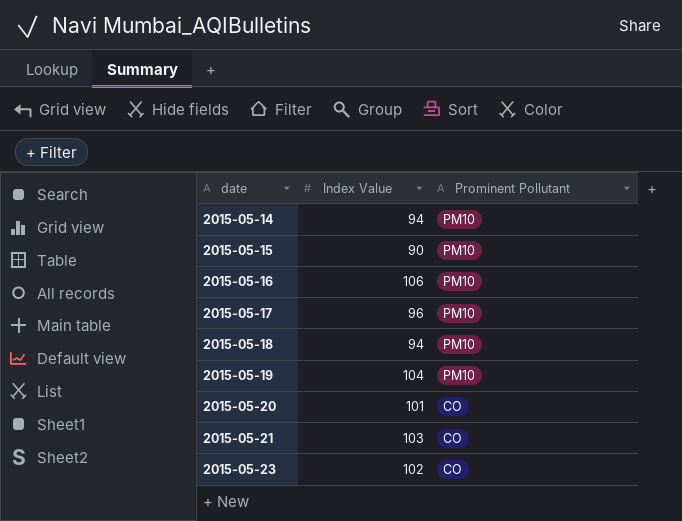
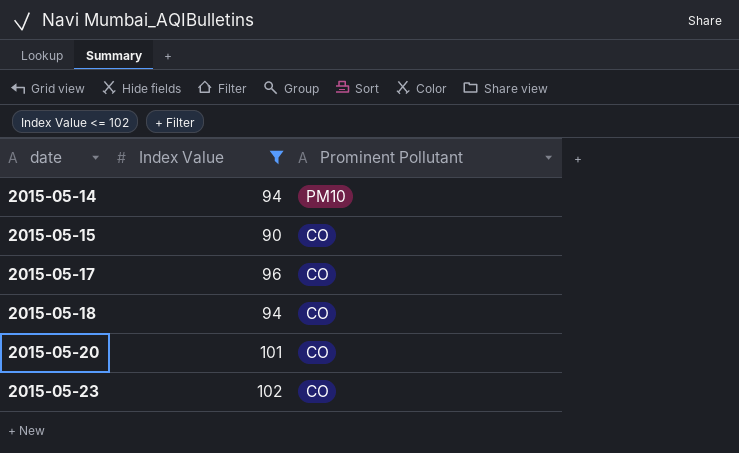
filter: none -> Index Value <= 102
2015-05-15 | Prominent Pollutant: PM10 -> CO
2015-05-17 | Prominent Pollutant: PM10 -> CO
2015-05-18 | Prominent Pollutant: PM10 -> CO

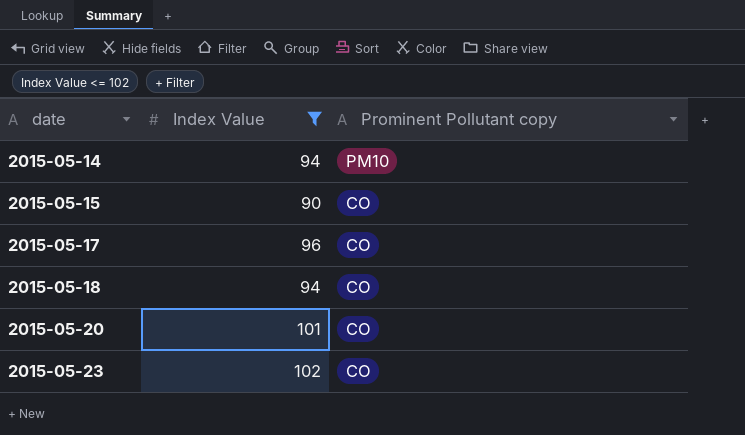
column name: Prominent Pollutant -> Prominent Pollutant copy

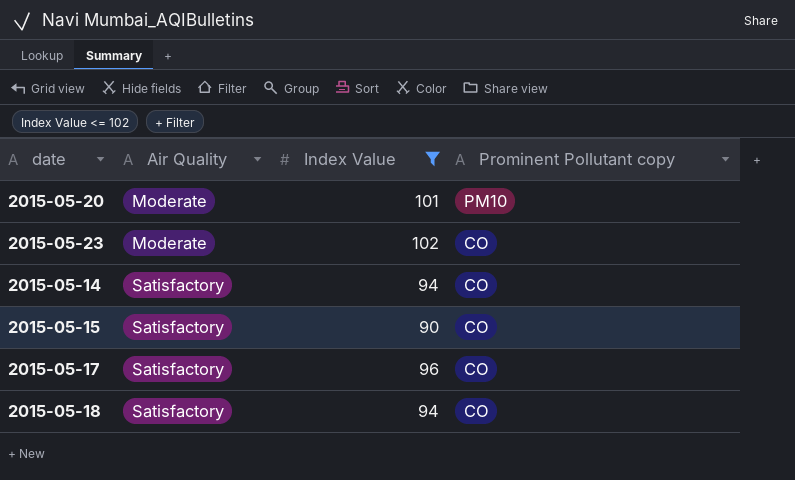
row order: date ascending -> Air Quality ascending
column Air Quality | position: none -> 2
2015-05-20 | Prominent Pollutant copy: CO -> PM10
2015-05-14 | Prominent Pollutant copy: PM10 -> CO

